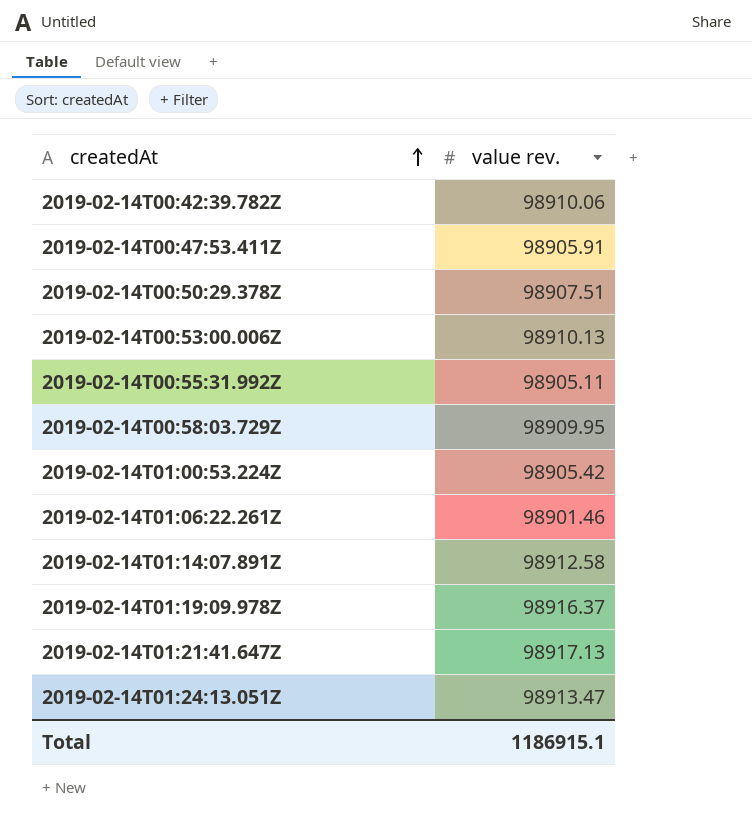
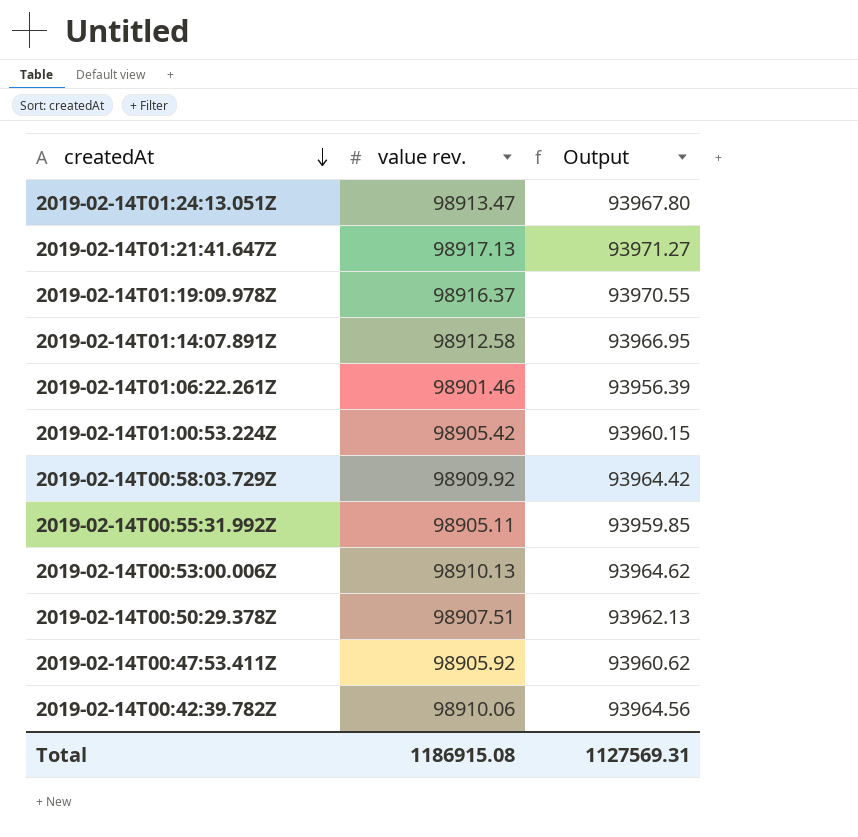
row order: createdAt ascending -> createdAt descending
column Output | formula: none -> [value rev.] * 0.95
2019-02-14T00:58:03.729Z | value rev.: 98909.95 -> 98909.92
2019-02-14T00:47:53.411Z | value rev.: 98905.91 -> 98905.92
Total | value rev.: 1186915.1 -> 1186915.08

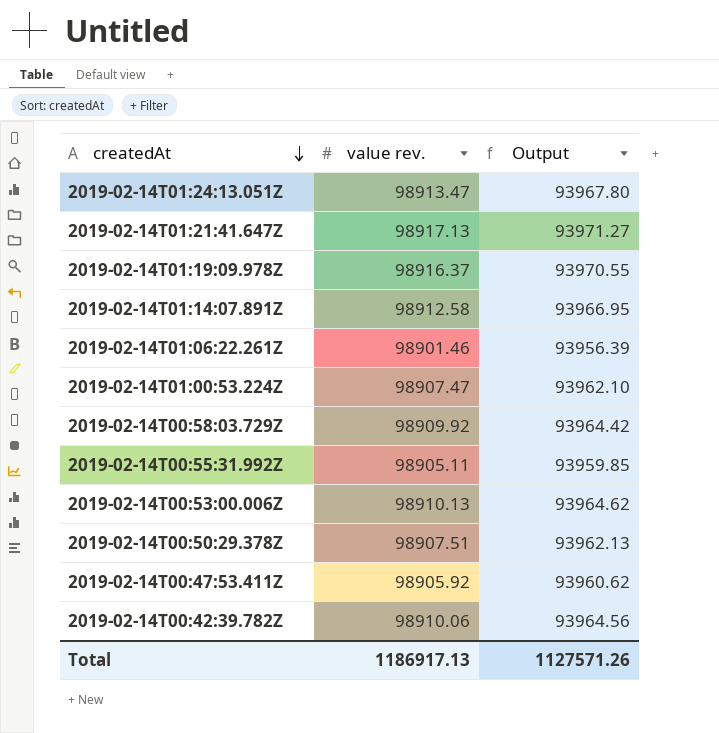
2019-02-14T01:00:53.224Z | value rev.: 98905.42 -> 98907.47
2019-02-14T01:00:53.224Z | Output: 93960.15 -> 93962.10
Total | value rev.: 1186915.08 -> 1186917.13
Total | Output: 1127569.31 -> 1127571.26

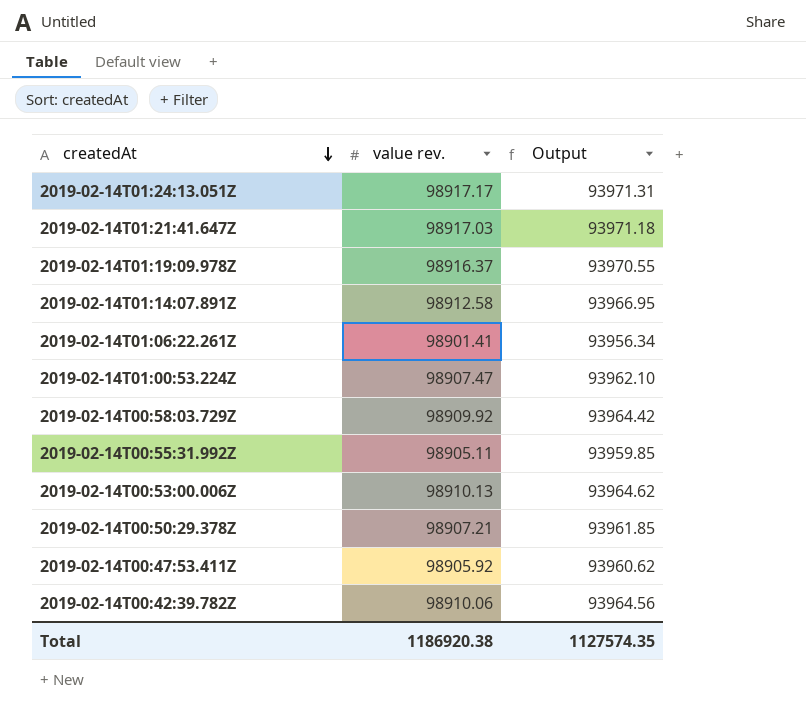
2019-02-14T01:24:13.051Z | value rev.: 98913.47 -> 98917.17
2019-02-14T01:24:13.051Z | Output: 93967.80 -> 93971.31
2019-02-14T01:21:41.647Z | value rev.: 98917.13 -> 98917.03
2019-02-14T01:21:41.647Z | Output: 93971.27 -> 93971.18
2019-02-14T01:06:22.261Z | value rev.: 98901.46 -> 98901.41
2019-02-14T01:06:22.261Z | Output: 93956.39 -> 93956.34
2019-02-14T00:50:29.378Z | value rev.: 98907.51 -> 98907.21
2019-02-14T00:50:29.378Z | Output: 93962.13 -> 93961.85
Total | value rev.: 1186917.13 -> 1186920.38
Total | Output: 1127571.26 -> 1127574.35

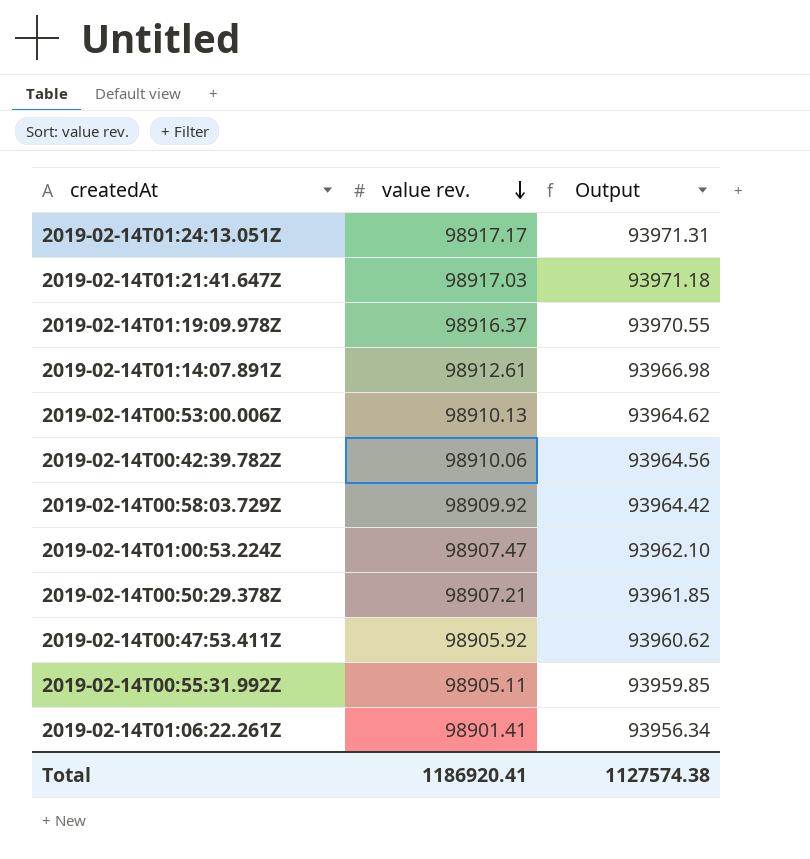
row order: createdAt descending -> value rev. descending
2019-02-14T01:14:07.891Z | value rev.: 98912.58 -> 98912.61
2019-02-14T01:14:07.891Z | Output: 93966.95 -> 93966.98
Total | value rev.: 1186920.38 -> 1186920.41
Total | Output: 1127574.35 -> 1127574.38

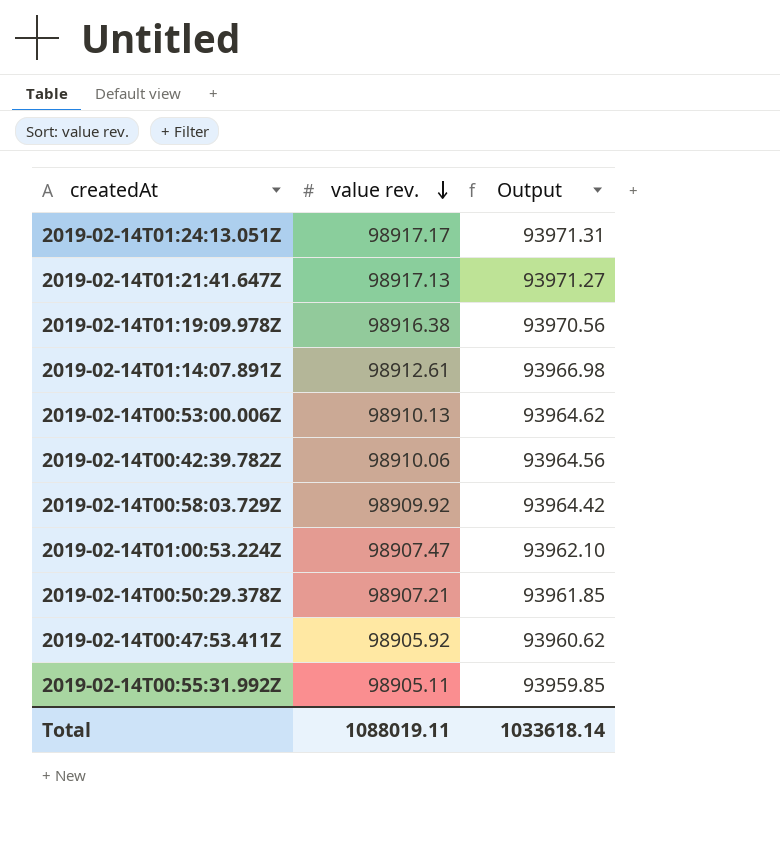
row 2019-02-14T01:06:22.261Z: 98901.41 | 93956.34 -> none
2019-02-14T01:21:41.647Z | value rev.: 98917.03 -> 98917.13
2019-02-14T01:21:41.647Z | Output: 93971.18 -> 93971.27
2019-02-14T01:19:09.978Z | value rev.: 98916.37 -> 98916.38
2019-02-14T01:19:09.978Z | Output: 93970.55 -> 93970.56
Total | value rev.: 1186920.41 -> 1088019.11
Total | Output: 1127574.38 -> 1033618.14

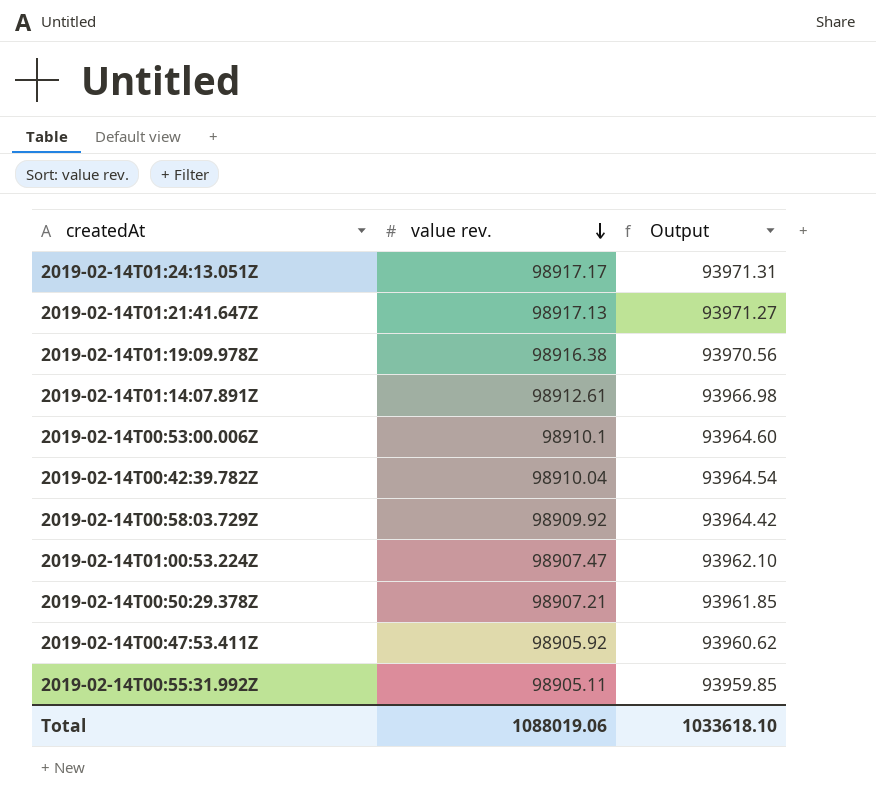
2019-02-14T00:53:00.006Z | value rev.: 98910.13 -> 98910.1
2019-02-14T00:53:00.006Z | Output: 93964.62 -> 93964.60
2019-02-14T00:42:39.782Z | value rev.: 98910.06 -> 98910.04
2019-02-14T00:42:39.782Z | Output: 93964.56 -> 93964.54
Total | value rev.: 1088019.11 -> 1088019.06
Total | Output: 1033618.14 -> 1033618.10

